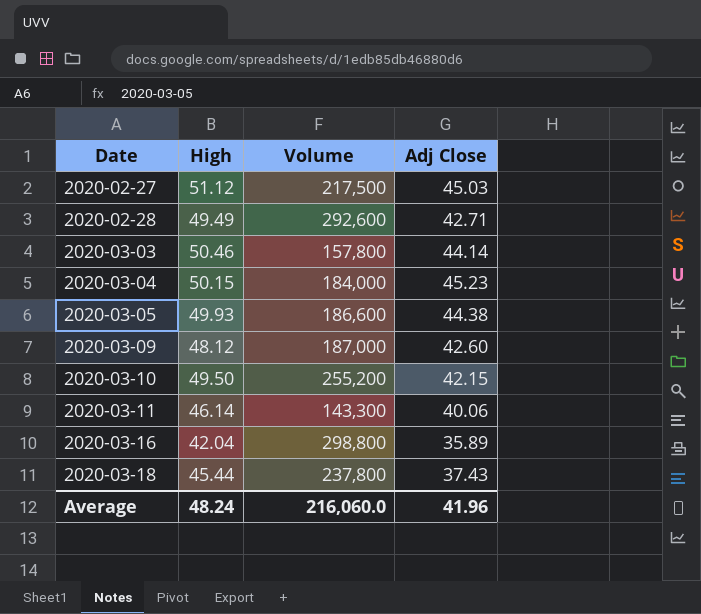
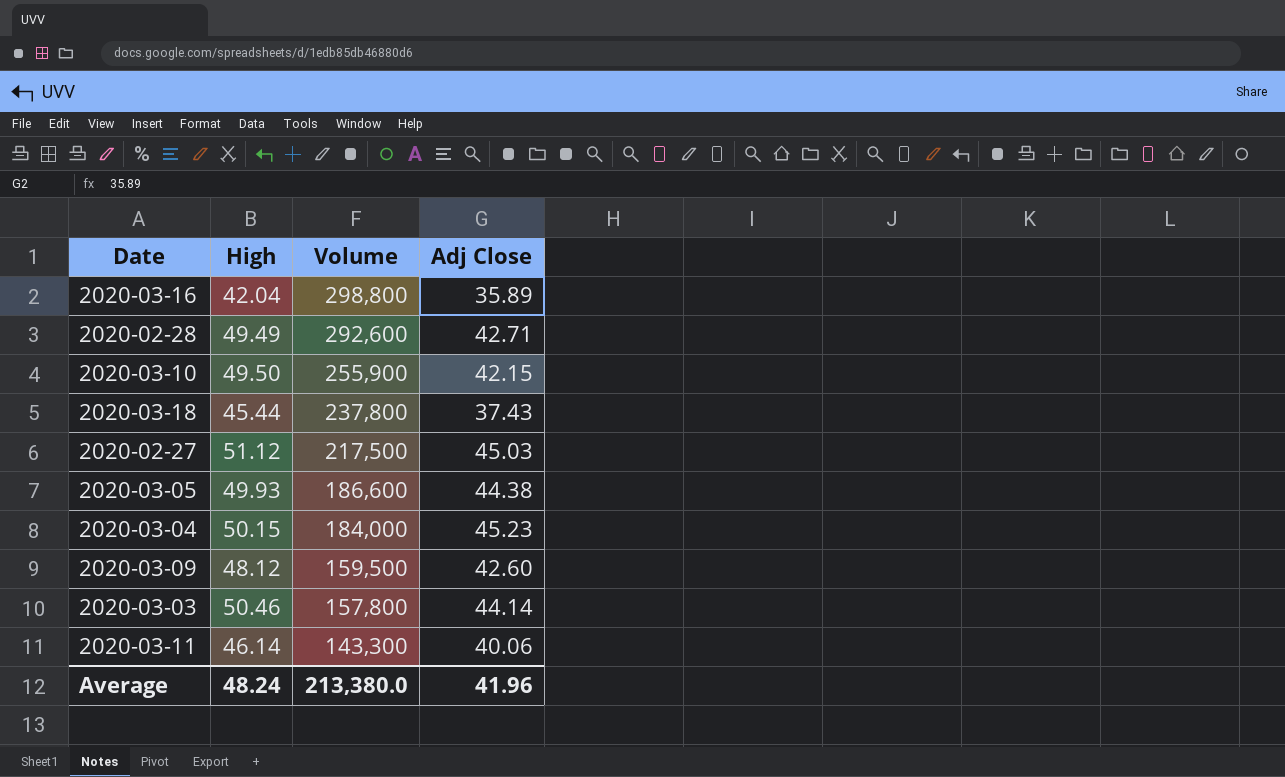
row order: Date ascending -> Volume descending
2020-03-10 | Volume: 255,200 -> 255,900
2020-03-09 | Volume: 187,000 -> 159,500
Average | Volume: 216,060.0 -> 213,380.0

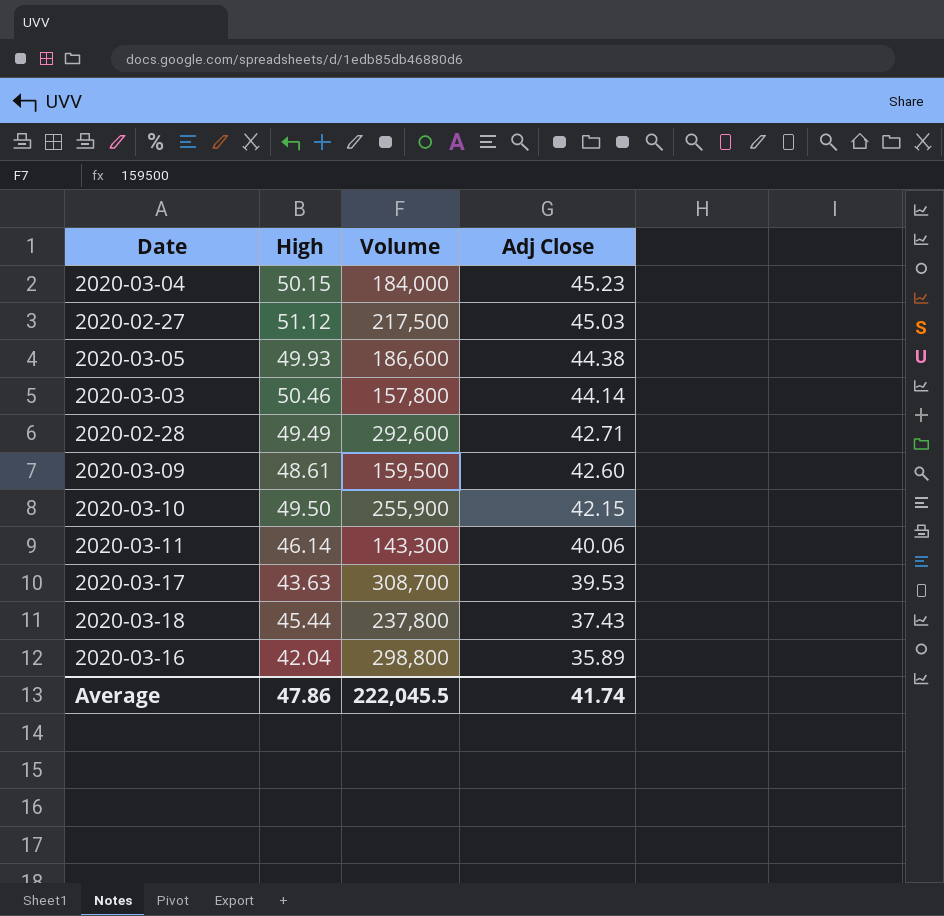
row order: Volume descending -> Adj Close descending
2020-03-09 | High: 48.12 -> 48.61
row 2020-03-17: none -> 43.63 | 308,700 | 39.53
Average | High: 48.24 -> 47.86
Average | Volume: 213,380.0 -> 222,045.5
Average | Adj Close: 41.96 -> 41.74

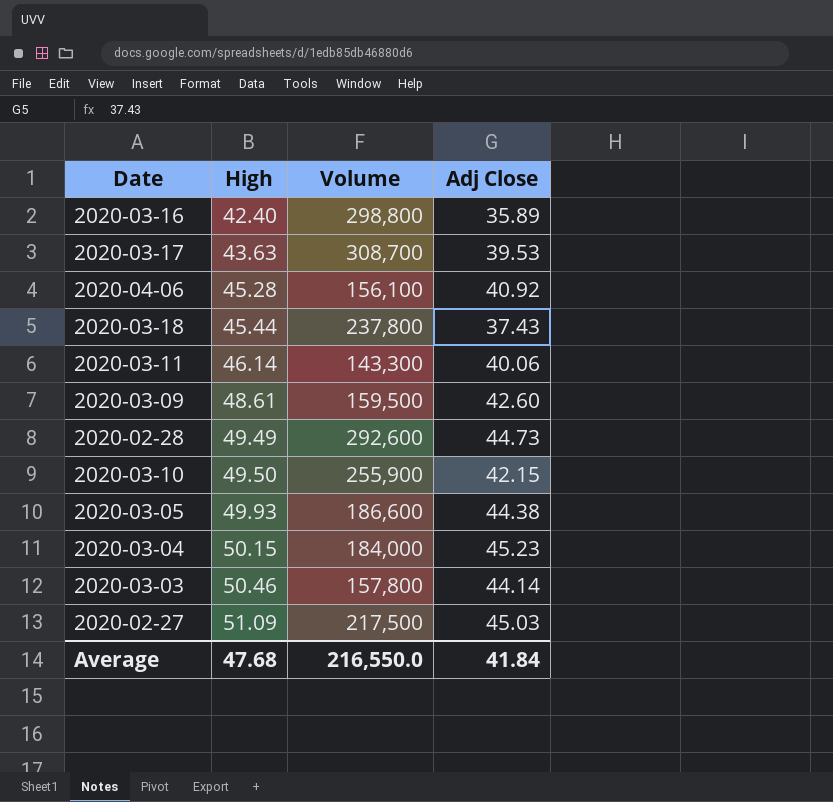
row order: Adj Close descending -> High ascending
2020-03-16 | High: 42.04 -> 42.40
row 2020-04-06: none -> 45.28 | 156,100 | 40.92
2020-02-28 | Adj Close: 42.71 -> 44.73
2020-02-27 | High: 51.12 -> 51.09
Average | High: 47.86 -> 47.68
Average | Volume: 222,045.5 -> 216,550.0
Average | Adj Close: 41.74 -> 41.84

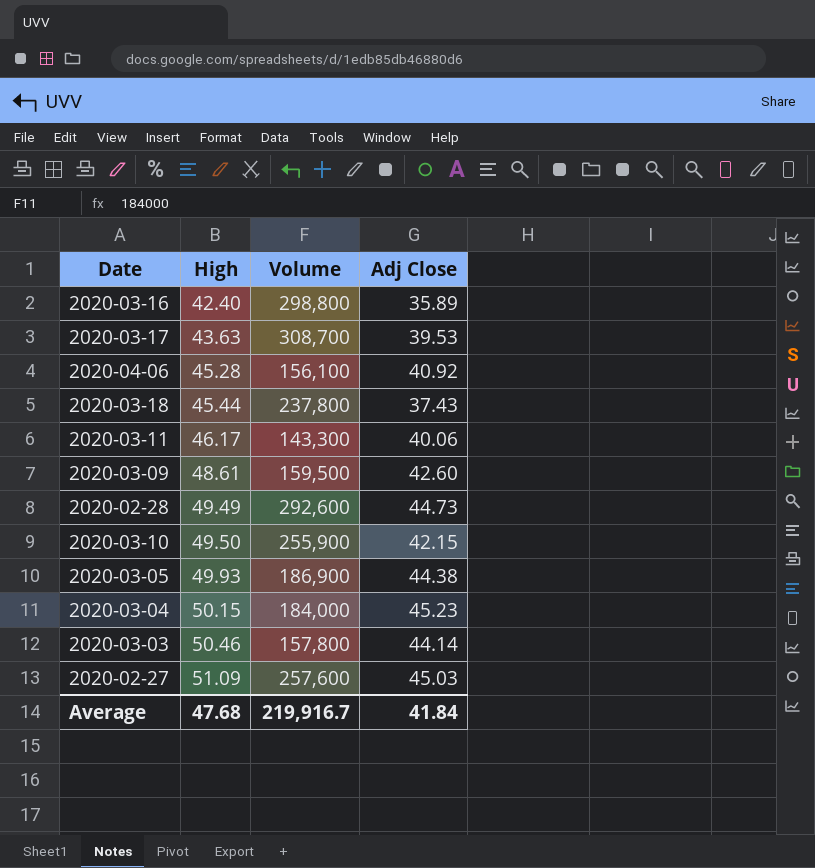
2020-03-11 | High: 46.14 -> 46.17
2020-03-05 | Volume: 186,600 -> 186,900
2020-02-27 | Volume: 217,500 -> 257,600
Average | Volume: 216,550.0 -> 219,916.7

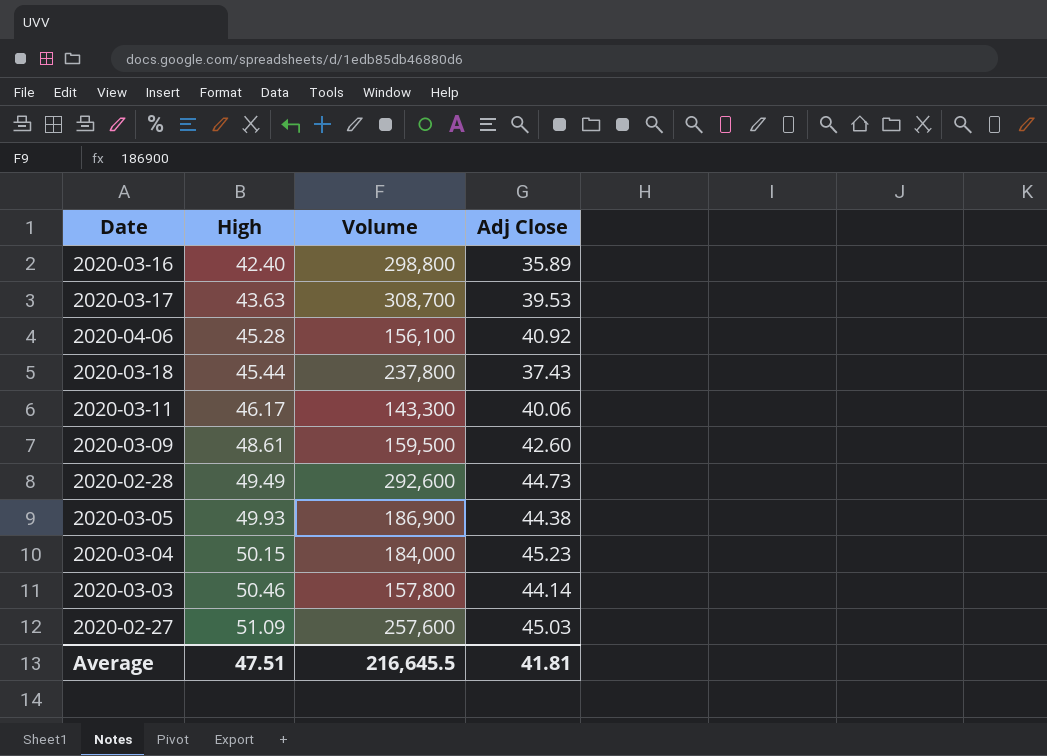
row 2020-03-10: 49.50 | 255,900 | 42.15 -> none
Average | High: 47.68 -> 47.51
Average | Volume: 219,916.7 -> 216,645.5
Average | Adj Close: 41.84 -> 41.81

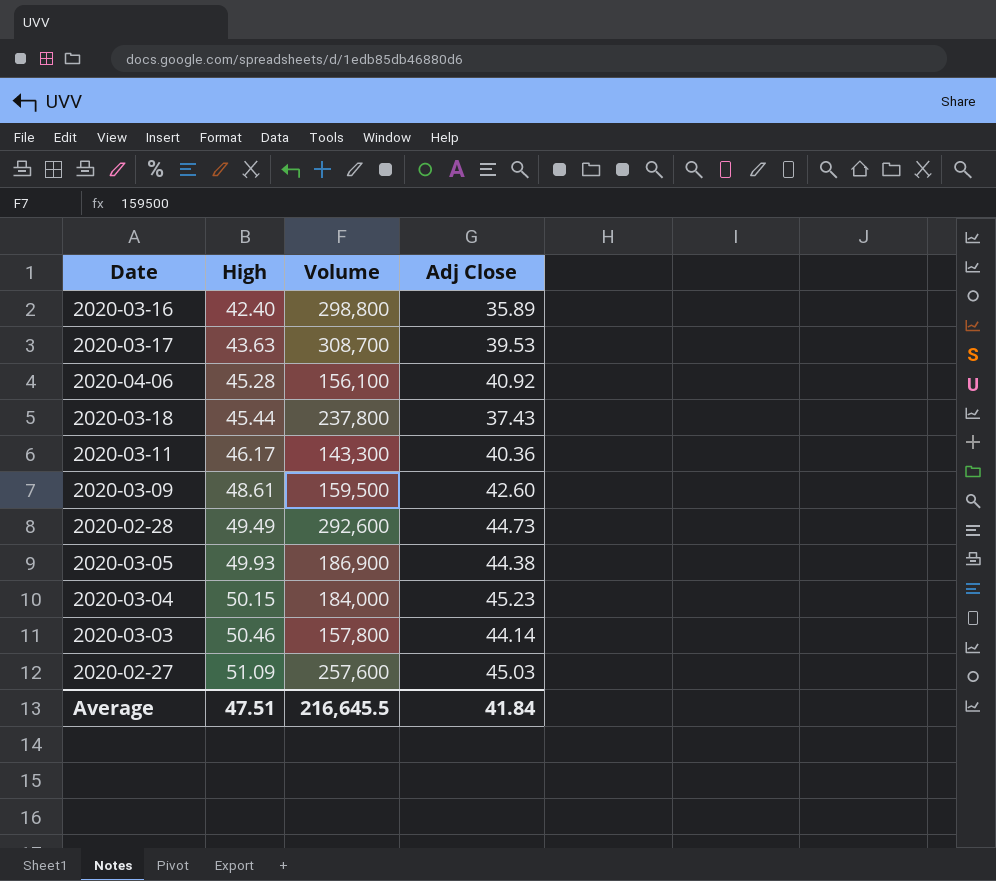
2020-03-11 | Adj Close: 40.06 -> 40.36
Average | Adj Close: 41.81 -> 41.84

